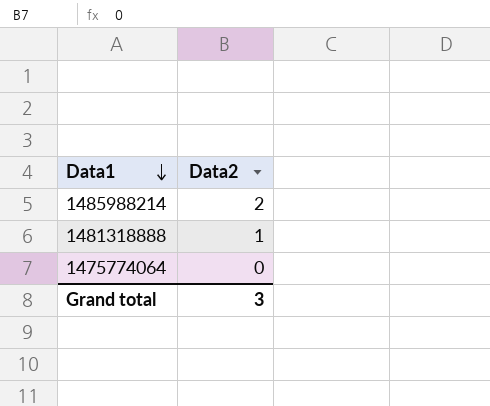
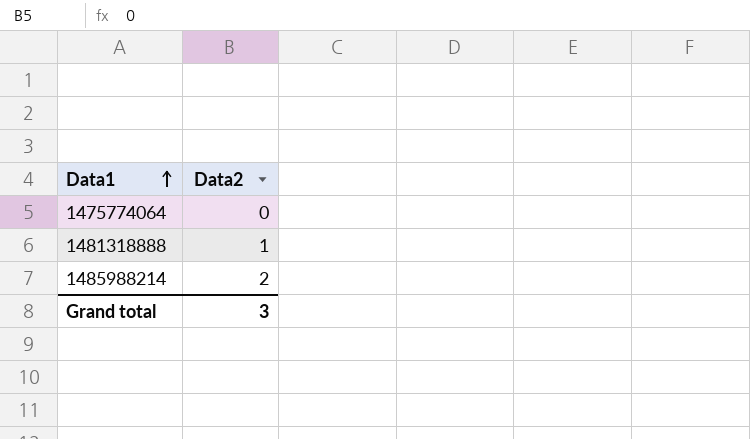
row order: Data1 descending -> Data1 ascending

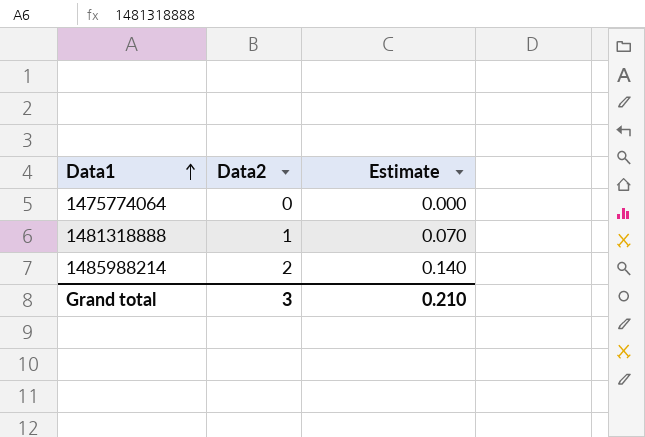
column Estimate | formula: none -> [Data2] * 0.07

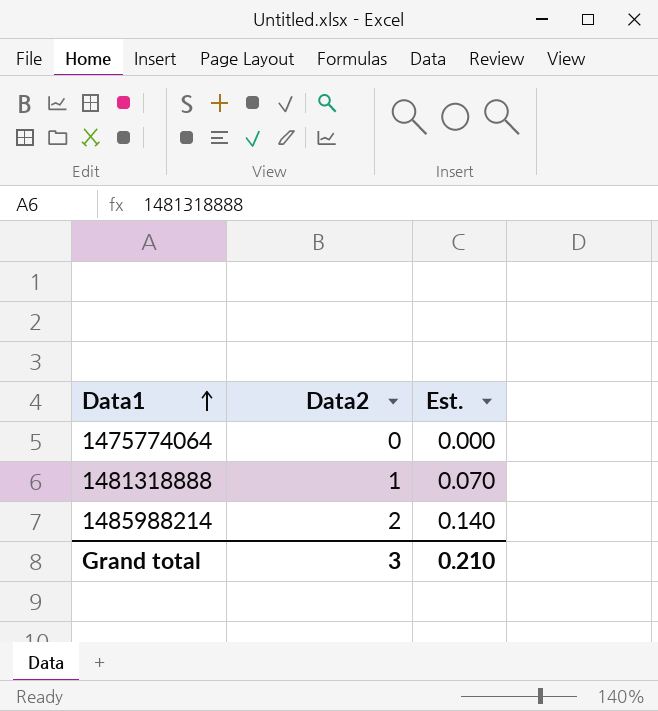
column name: Estimate -> Est.

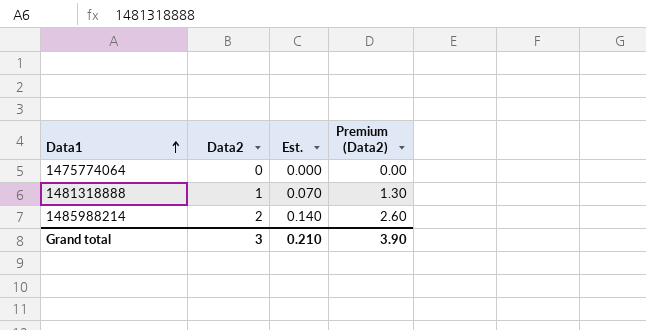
column Premium (Data2) | formula: none -> [Data2] * 1.3

